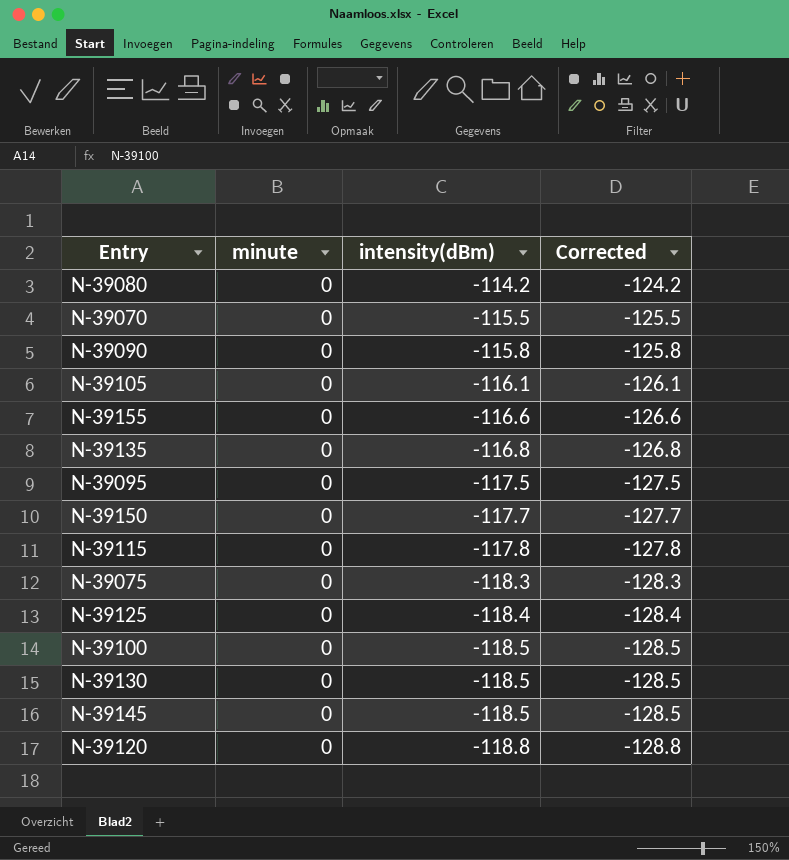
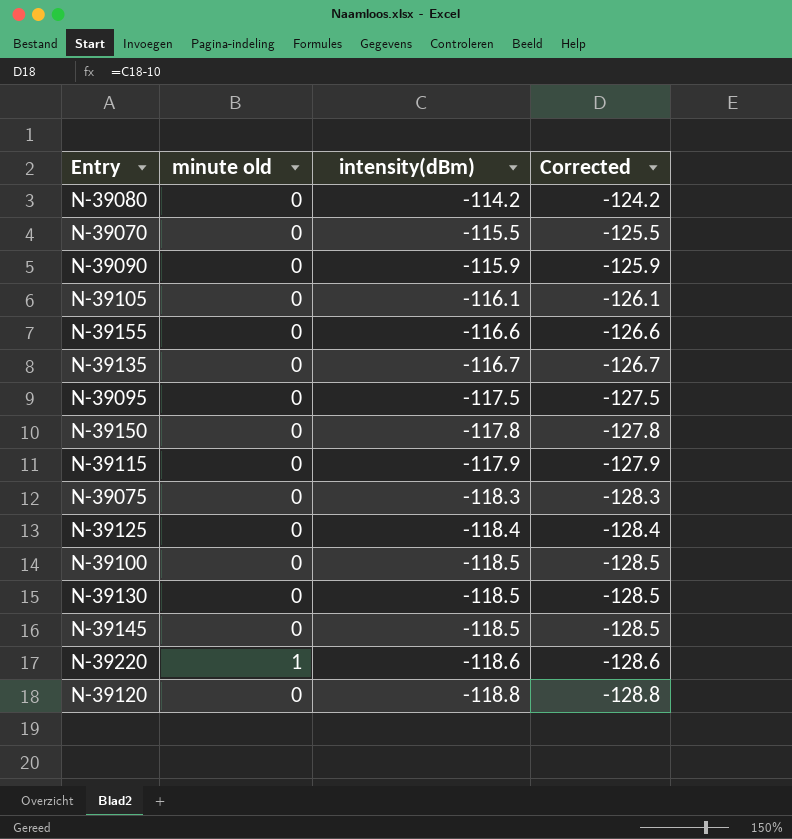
column name: minute -> minute old
N-39090 | intensity(dBm): -115.8 -> -115.9
N-39090 | Corrected: -125.8 -> -125.9
N-39135 | intensity(dBm): -116.8 -> -116.7
N-39135 | Corrected: -126.8 -> -126.7
N-39150 | intensity(dBm): -117.7 -> -117.8
N-39150 | Corrected: -127.7 -> -127.8
N-39115 | intensity(dBm): -117.8 -> -117.9
N-39115 | Corrected: -127.8 -> -127.9
row N-39220: none -> 1 | -118.6 | -128.6

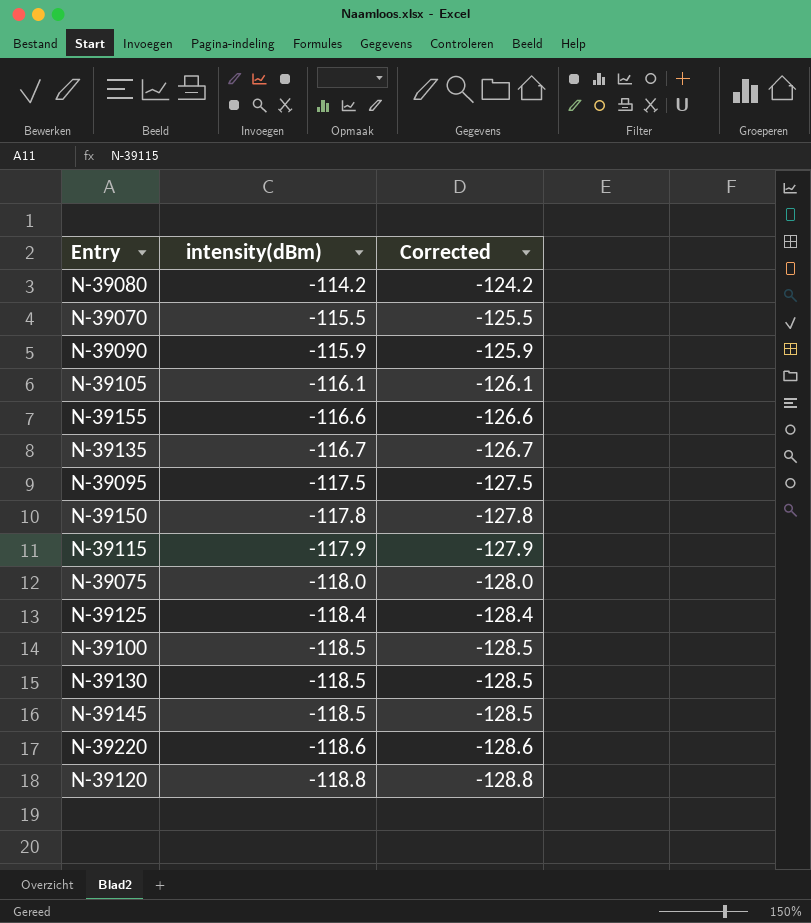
column minute old | position: 2 -> none
N-39075 | intensity(dBm): -118.3 -> -118.0
N-39075 | Corrected: -128.3 -> -128.0

